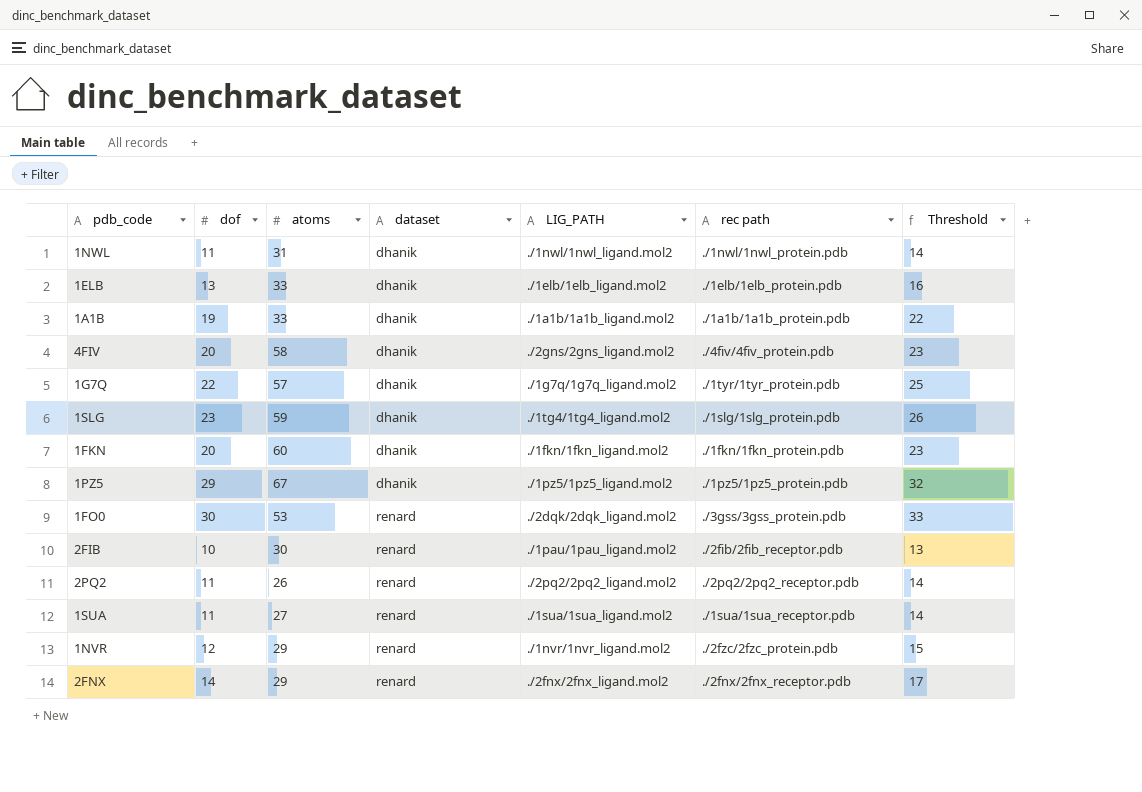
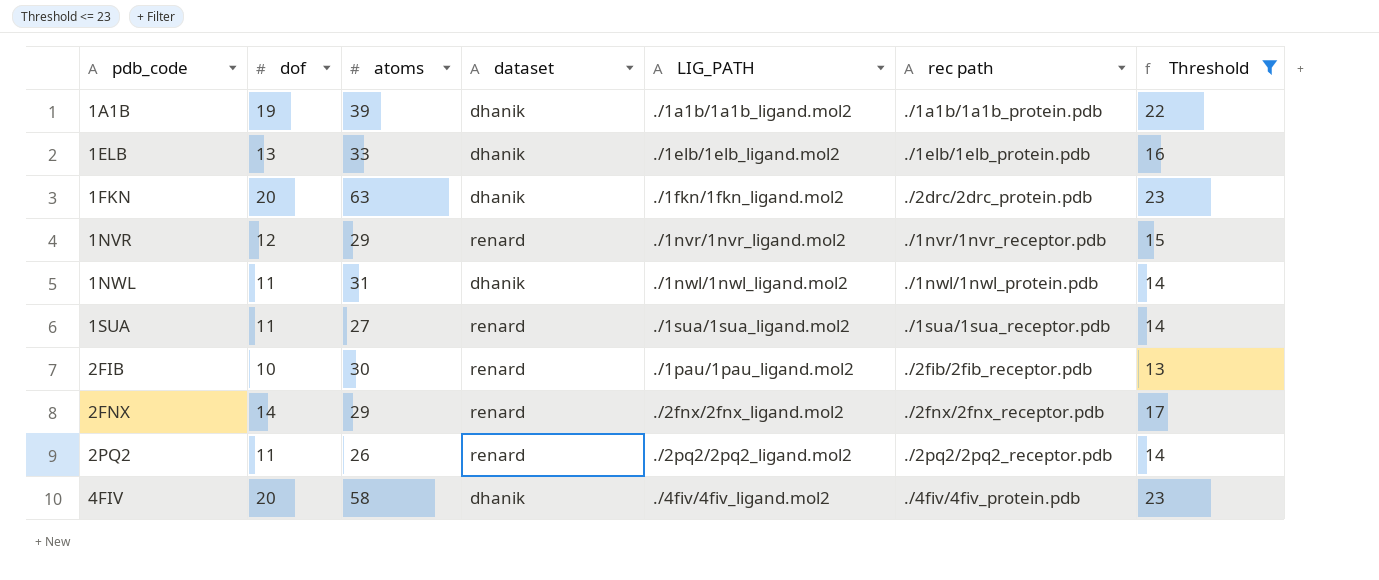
filter: none -> Threshold <= 23
row order: dataset ascending -> pdb_code ascending
1A1B | atoms: 33 -> 39
1FKN | atoms: 60 -> 63
1FKN | rec path: ./1fkn/1fkn_protein.pdb -> ./2drc/2drc_protein.pdb
1NVR | rec path: ./2fzc/2fzc_protein.pdb -> ./1nvr/1nvr_receptor.pdb
4FIV | LIG_PATH: ./2gns/2gns_ligand.mol2 -> ./4fiv/4fiv_ligand.mol2

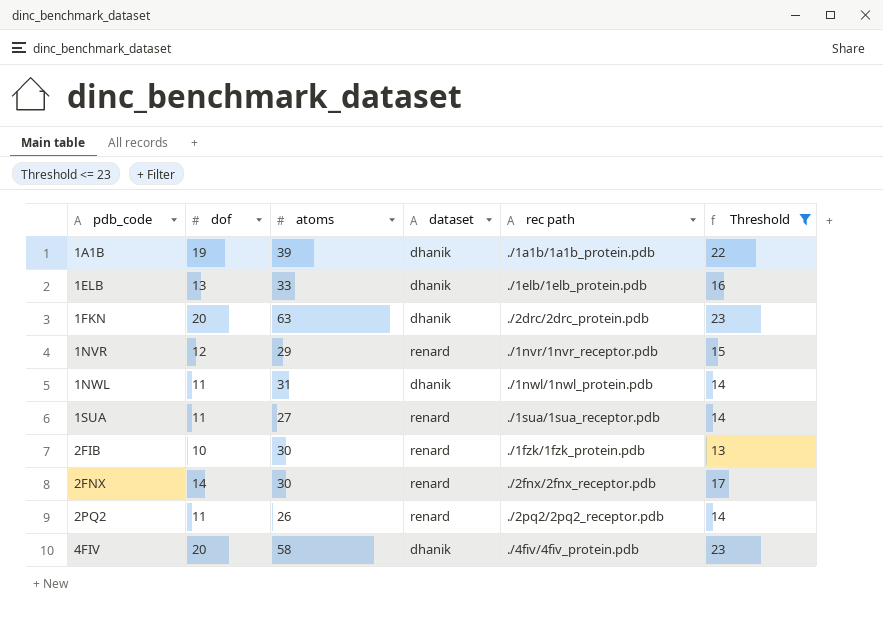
column LIG_PATH | position: 5 -> none
2FIB | rec path: ./2fib/2fib_receptor.pdb -> ./1fzk/1fzk_protein.pdb
2FNX | atoms: 29 -> 30

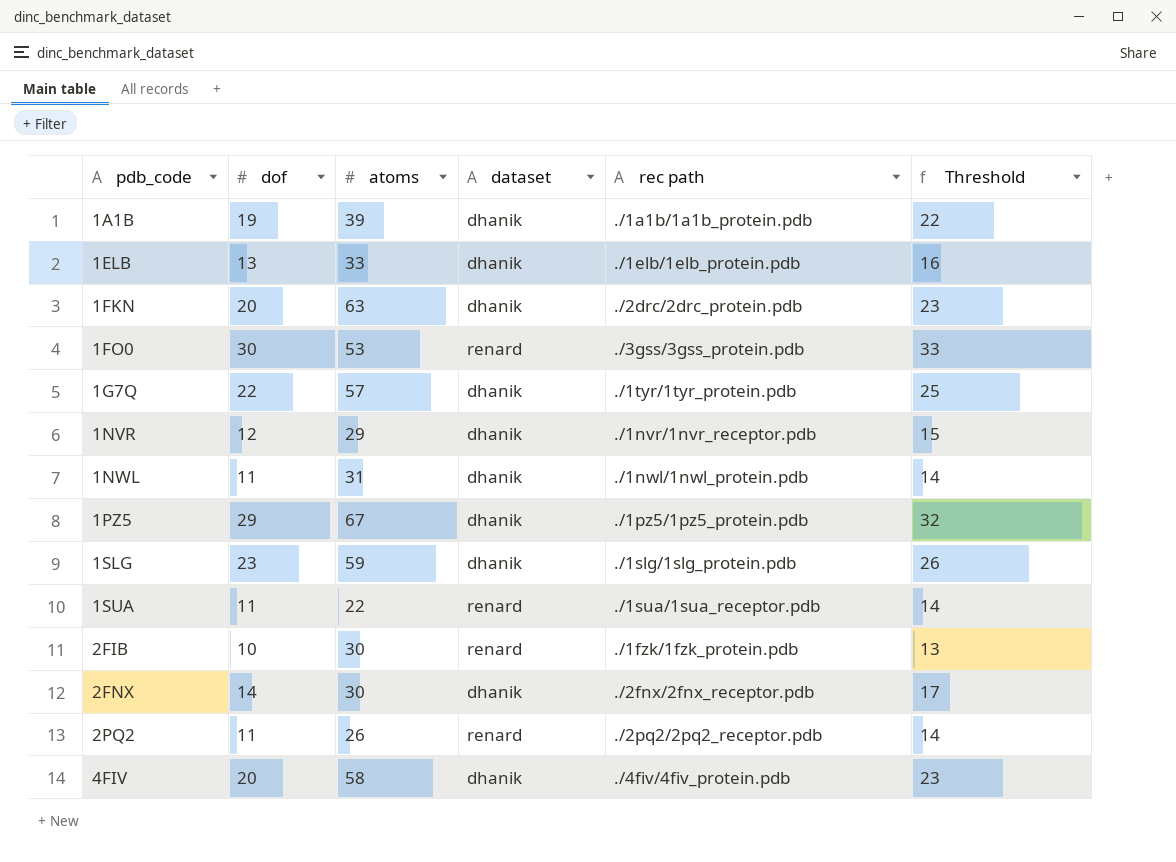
filter: Threshold <= 23 -> none
1NVR | dataset: renard -> dhanik
1SUA | atoms: 27 -> 22
2FNX | dataset: renard -> dhanik

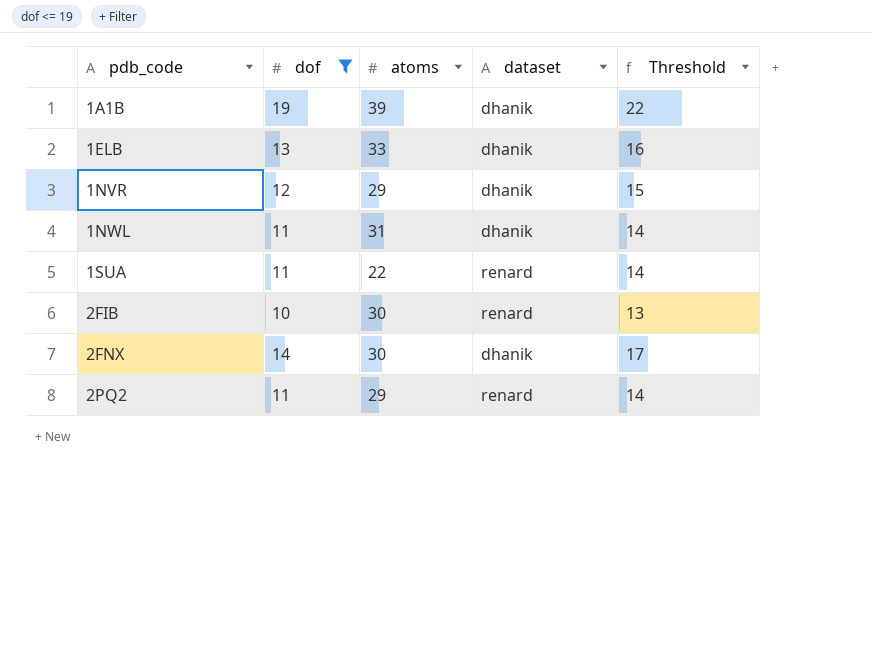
filter: none -> dof <= 19
column rec path | position: 5 -> none
2PQ2 | atoms: 26 -> 29

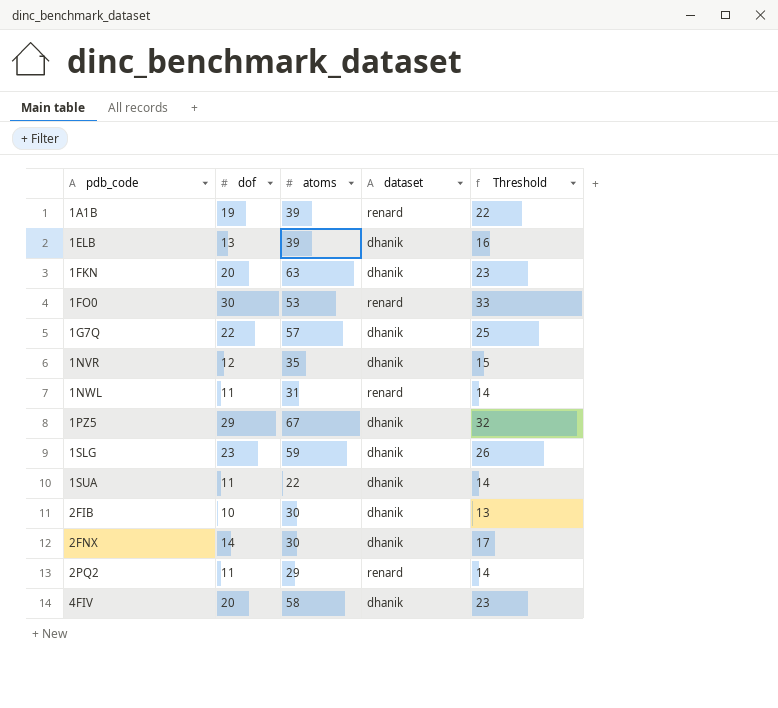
filter: dof <= 19 -> none
1A1B | dataset: dhanik -> renard
1ELB | atoms: 33 -> 39
1NVR | atoms: 29 -> 35
1NWL | dataset: dhanik -> renard
1SUA | dataset: renard -> dhanik
2FIB | dataset: renard -> dhanik

